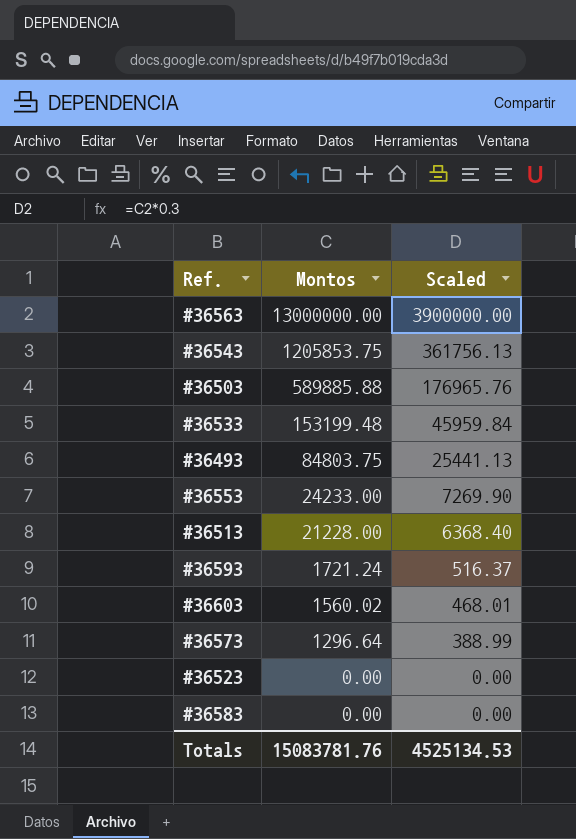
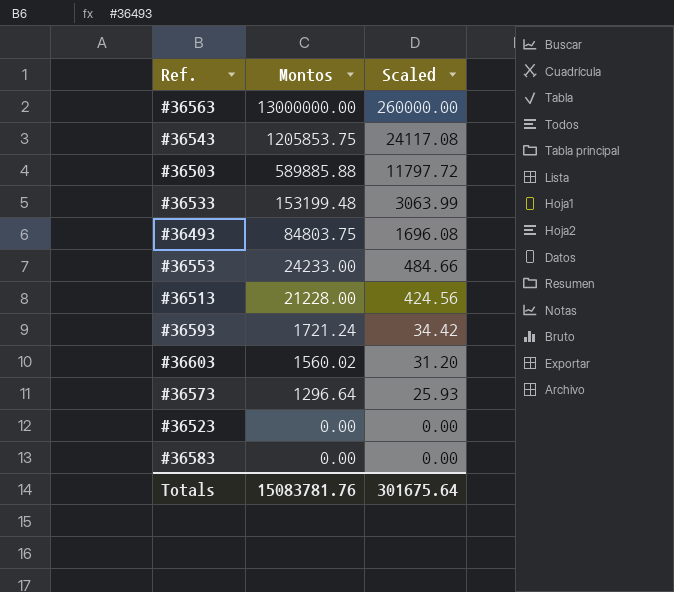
column Scaled | formula: [Montos] * 0.3 -> [Montos] * 0.02
Totals | Scaled: 4525134.53 -> 301675.64

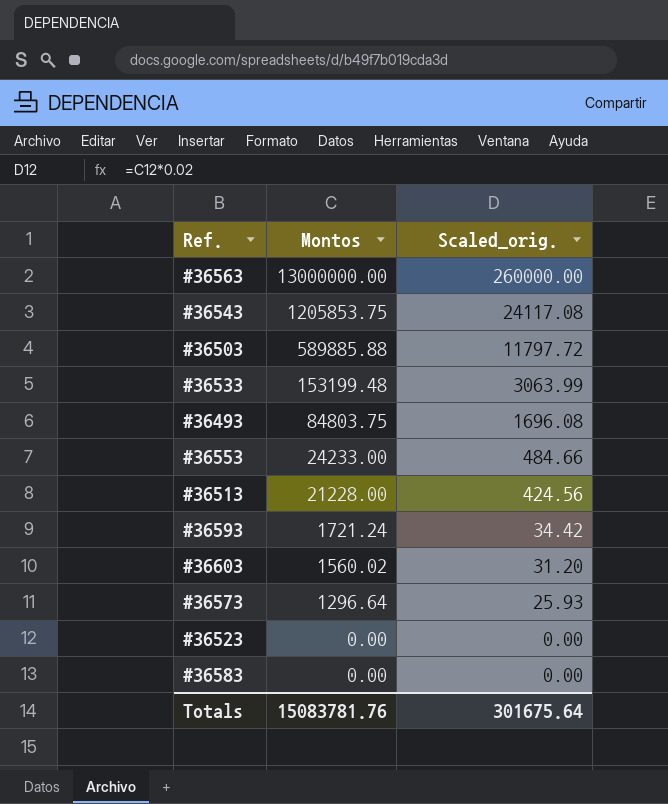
column name: Scaled -> Scaled_orig.

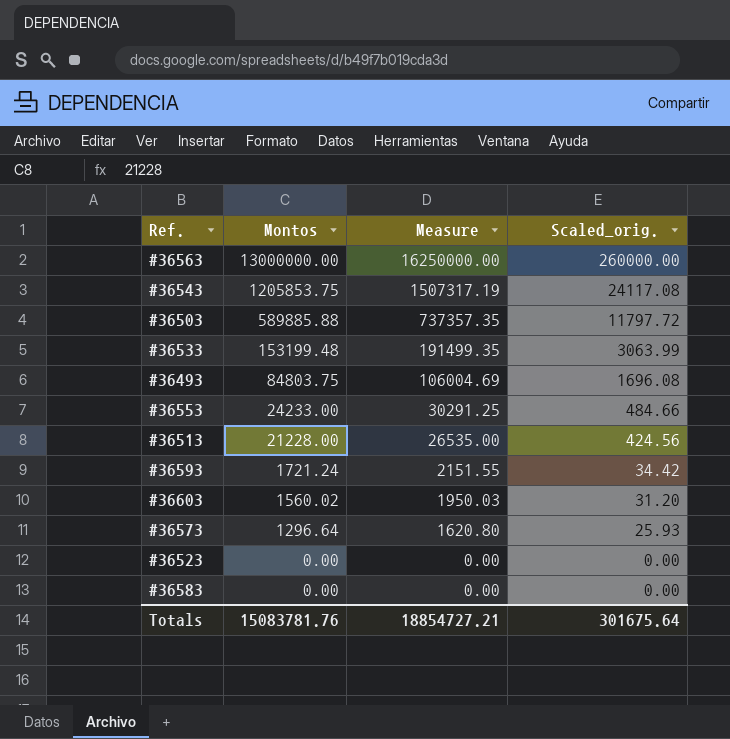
column Measure | formula: none -> [Montos] * 1.25

